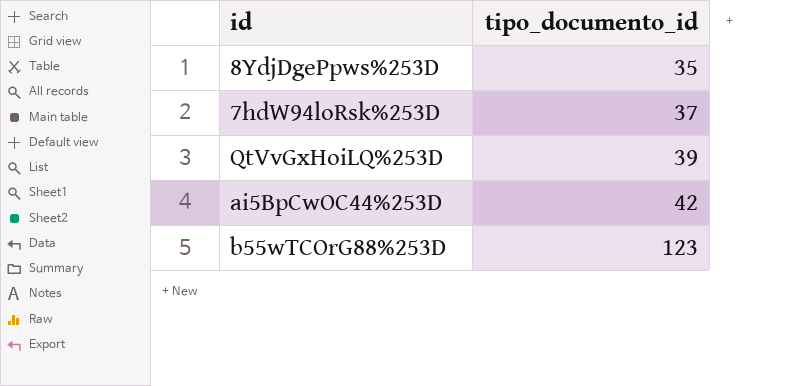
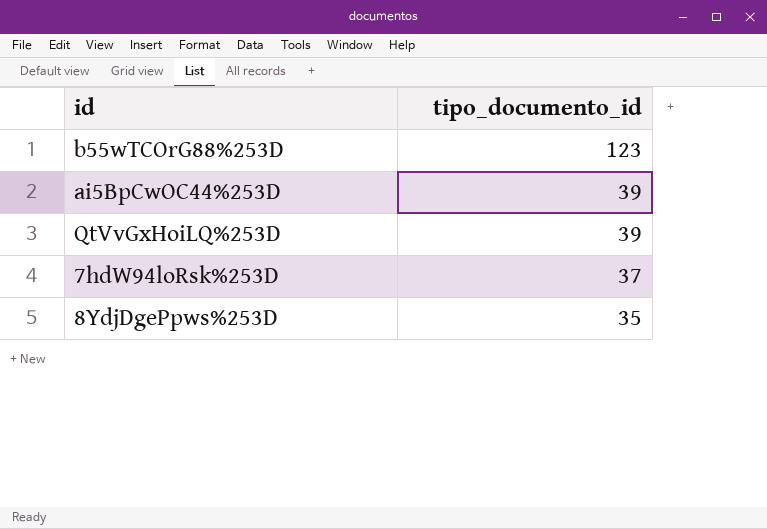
row order: tipo_documento_id ascending -> tipo_documento_id descending
ai5BpCwOC44%253D | tipo_documento_id: 42 -> 39

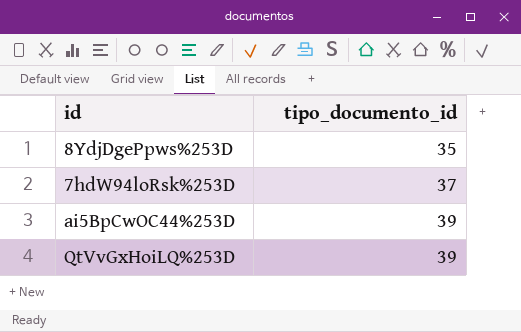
row order: tipo_documento_id descending -> tipo_documento_id ascending
row b55wTCOrG88%253D: 123 -> none

